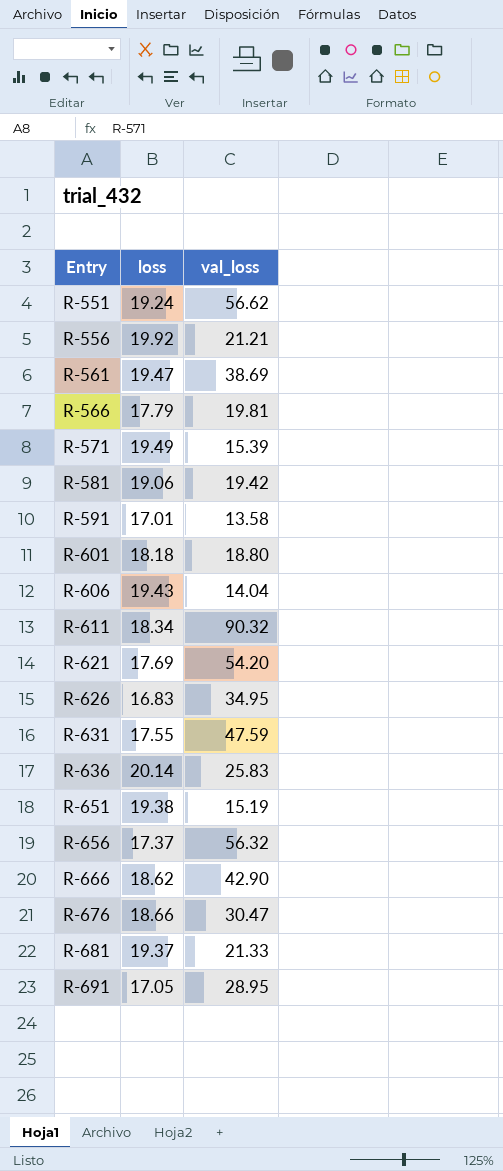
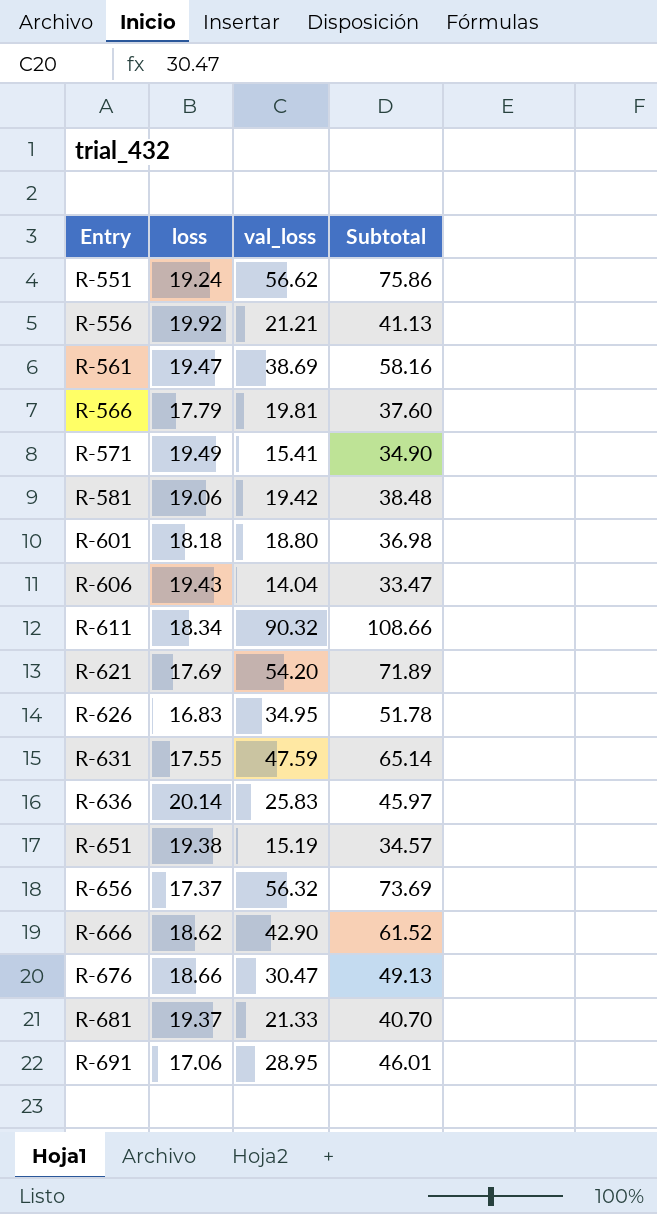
column Subtotal | formula: none -> [loss] + [val_loss]
row R-591: 17.01 | 13.58 -> none
R-571 | val_loss: 15.39 -> 15.41
R-691 | loss: 17.05 -> 17.06

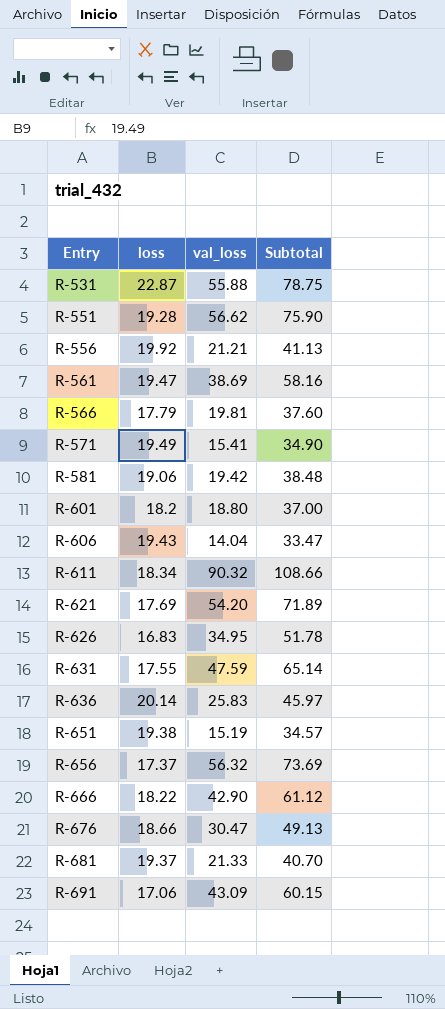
row R-531: none -> 22.87 | 55.88 | 78.75
R-551 | loss: 19.24 -> 19.28
R-551 | Subtotal: 75.86 -> 75.90
R-601 | loss: 18.18 -> 18.2
R-601 | Subtotal: 36.98 -> 37.00
R-666 | loss: 18.62 -> 18.22
R-666 | Subtotal: 61.52 -> 61.12
R-691 | val_loss: 28.95 -> 43.09
R-691 | Subtotal: 46.01 -> 60.15

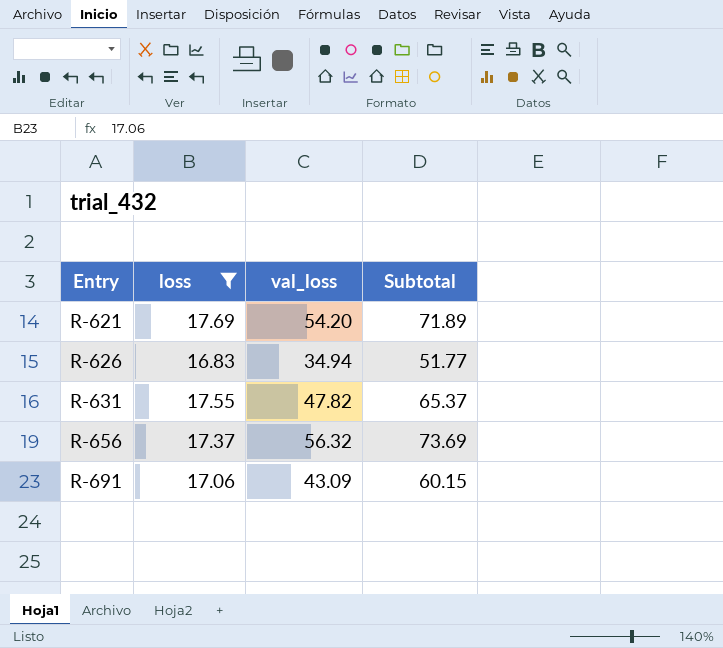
filter: none -> loss <= 17.69
R-626 | val_loss: 34.95 -> 34.94
R-626 | Subtotal: 51.78 -> 51.77
R-631 | val_loss: 47.59 -> 47.82
R-631 | Subtotal: 65.14 -> 65.37

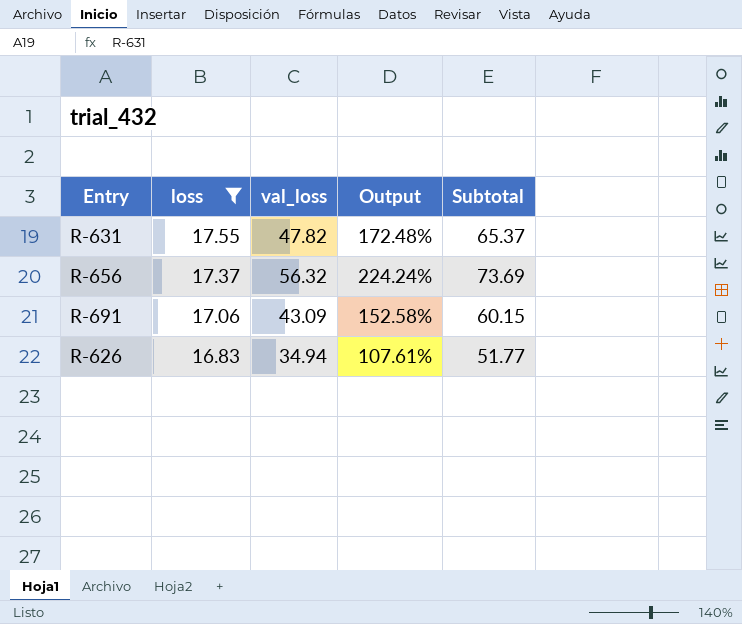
row order: Entry ascending -> loss descending
column Output | formula: none -> ([val_loss] - [loss]) / [loss]
row R-621: 17.69 | 54.20 | 71.89 -> none

